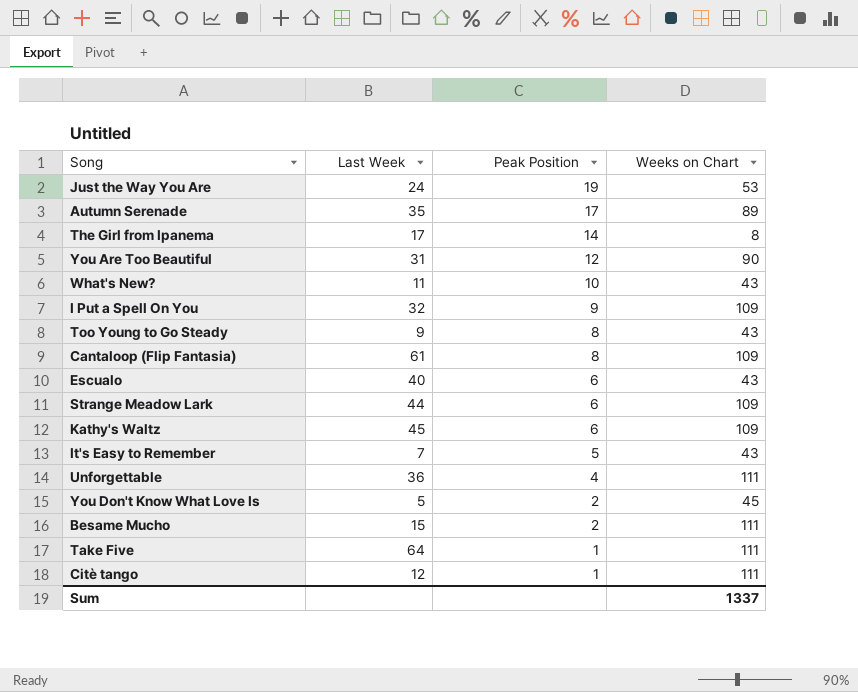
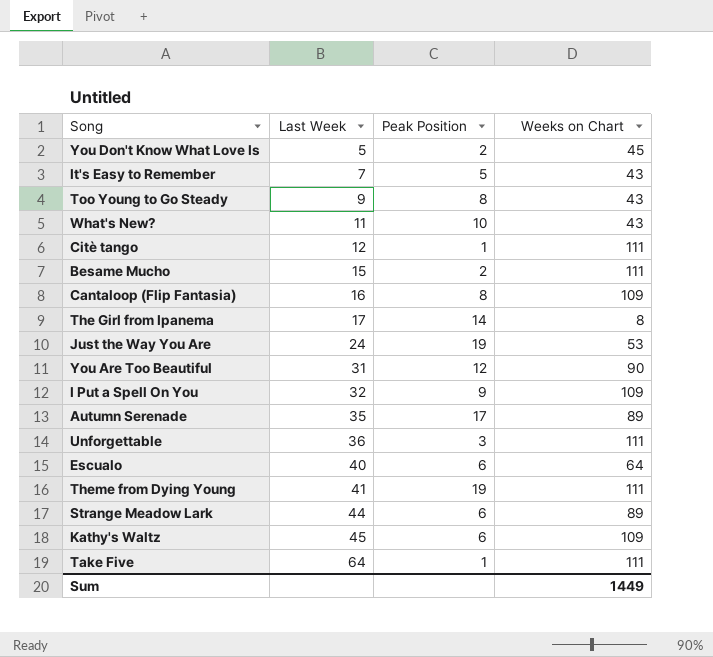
row order: Peak Position descending -> Last Week ascending
Cantaloop (Flip Fantasia) | Last Week: 61 -> 16
Unforgettable | Peak Position: 4 -> 3
Escualo | Weeks on Chart: 43 -> 64
row Theme from Dying Young: none -> 41 | 19 | 111
Strange Meadow Lark | Weeks on Chart: 109 -> 89
Sum | Weeks on Chart: 1337 -> 1449

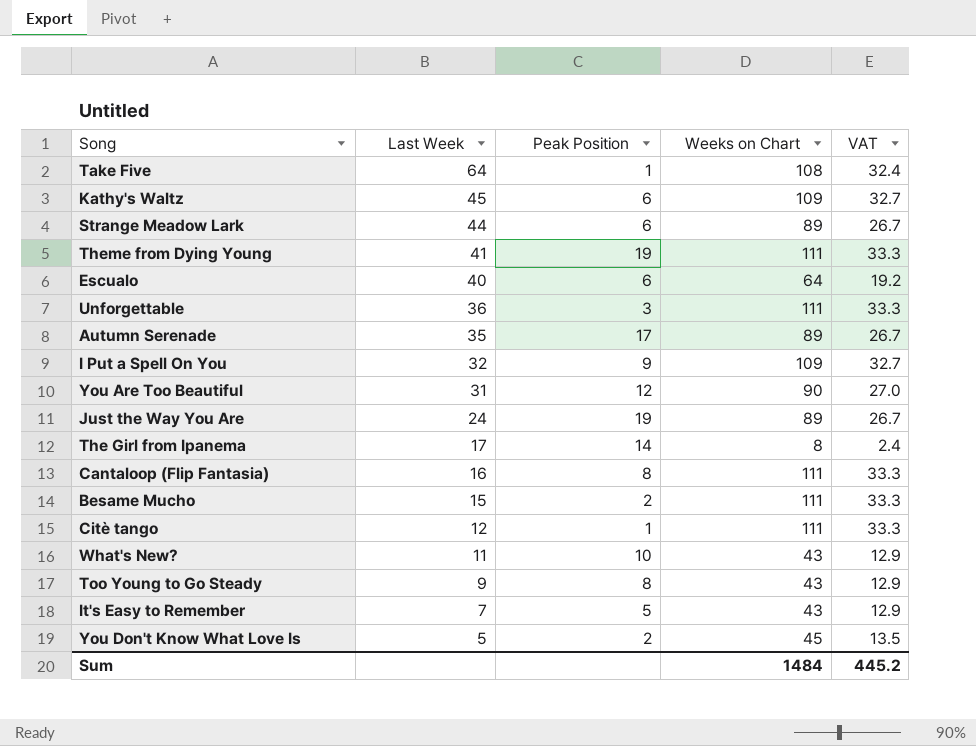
row order: Last Week ascending -> Last Week descending
column VAT | formula: none -> [Weeks on Chart] * 0.3
Take Five | Weeks on Chart: 111 -> 108
Just the Way You Are | Weeks on Chart: 53 -> 89
Cantaloop (Flip Fantasia) | Weeks on Chart: 109 -> 111
Sum | Weeks on Chart: 1449 -> 1484

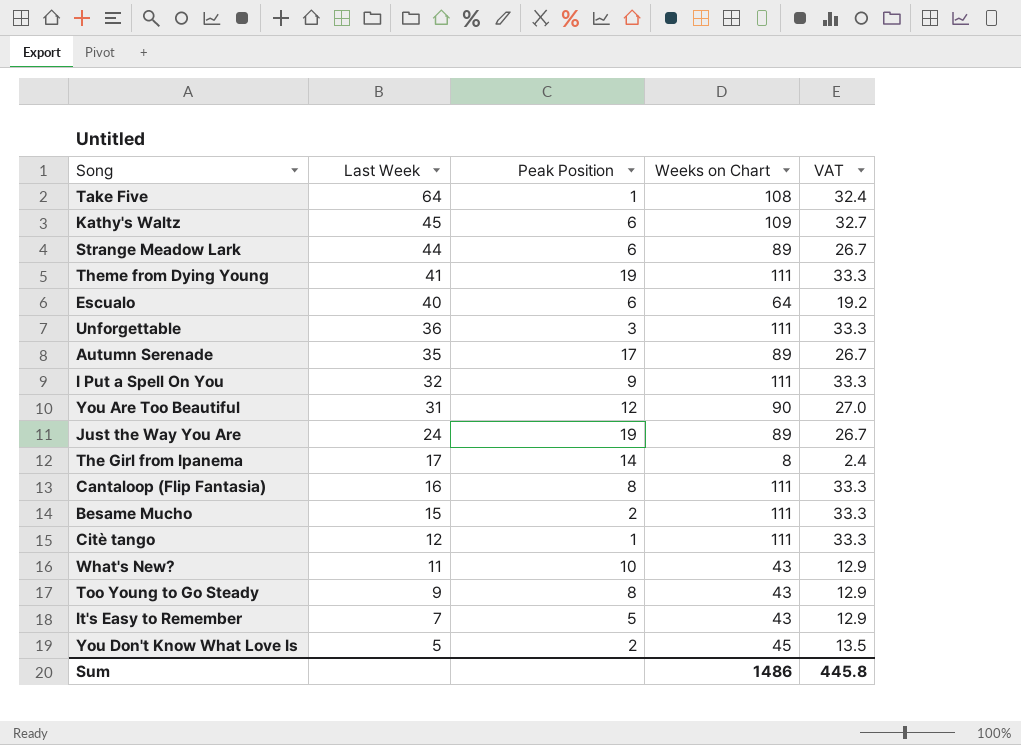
I Put a Spell On You | Weeks on Chart: 109 -> 111
I Put a Spell On You | VAT: 32.7 -> 33.3
Sum | Weeks on Chart: 1484 -> 1486
Sum | VAT: 445.2 -> 445.8

